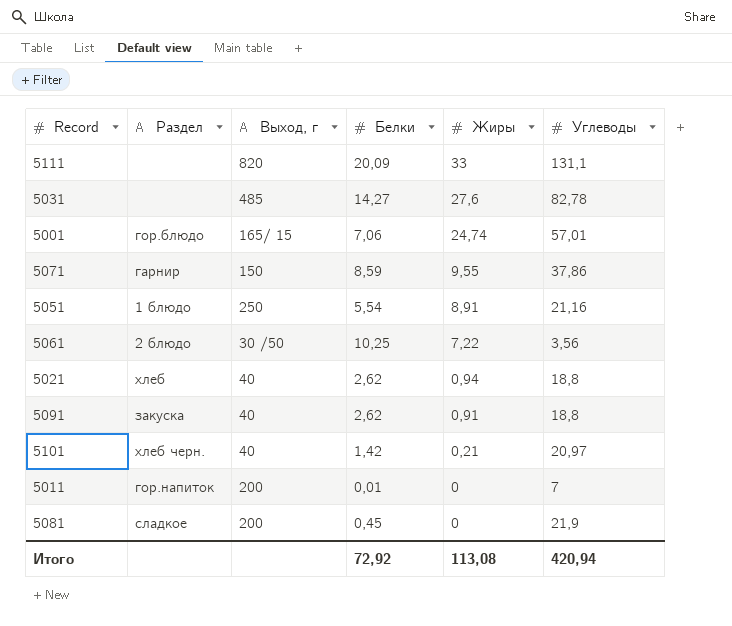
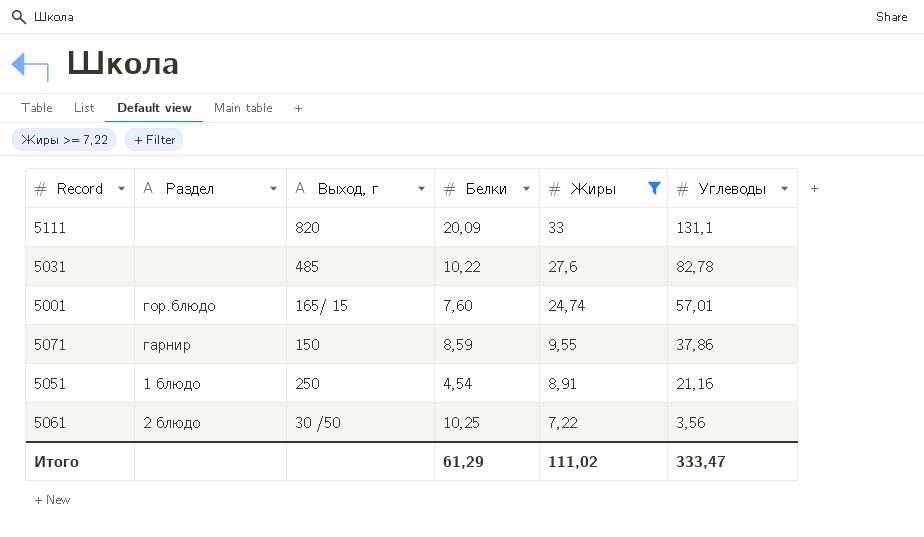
filter: none -> Жиры >= 7,22
5031 | Белки: 14,27 -> 10,22
5001 | Белки: 7,06 -> 7,60
5051 | Белки: 5,54 -> 4,54
Итого | Белки: 72,92 -> 61,29
Итого | Жиры: 113,08 -> 111,02
Итого | Углеводы: 420,94 -> 333,47

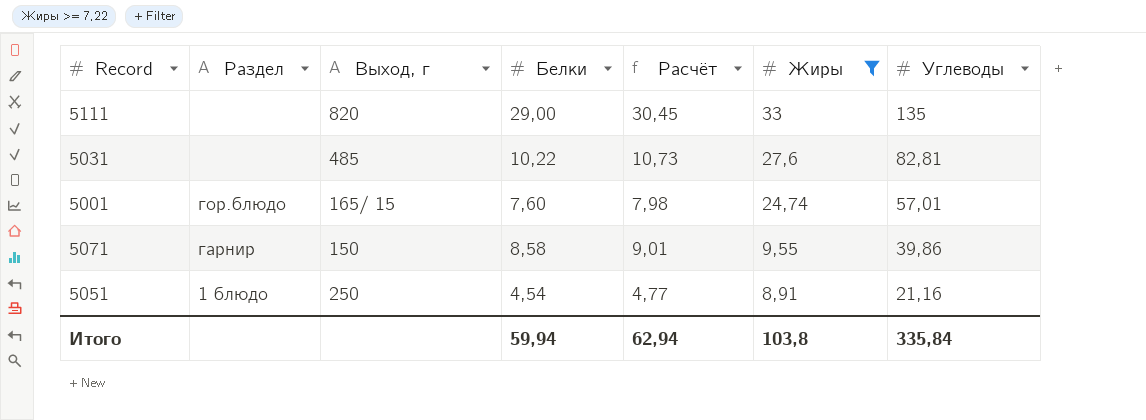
column Расчёт | formula: none -> [Белки] * 1,05
row 5061: 2 блюдо | 30 /50 | 10,25 | 7,22 | 3,56 -> none
5111 | Белки: 20,09 -> 29,00
5111 | Углеводы: 131,1 -> 135
5031 | Углеводы: 82,78 -> 82,81
5071 | Белки: 8,59 -> 8,58
5071 | Углеводы: 37,86 -> 39,86
Итого | Белки: 61,29 -> 59,94
Итого | Жиры: 111,02 -> 103,8
Итого | Углеводы: 333,47 -> 335,84

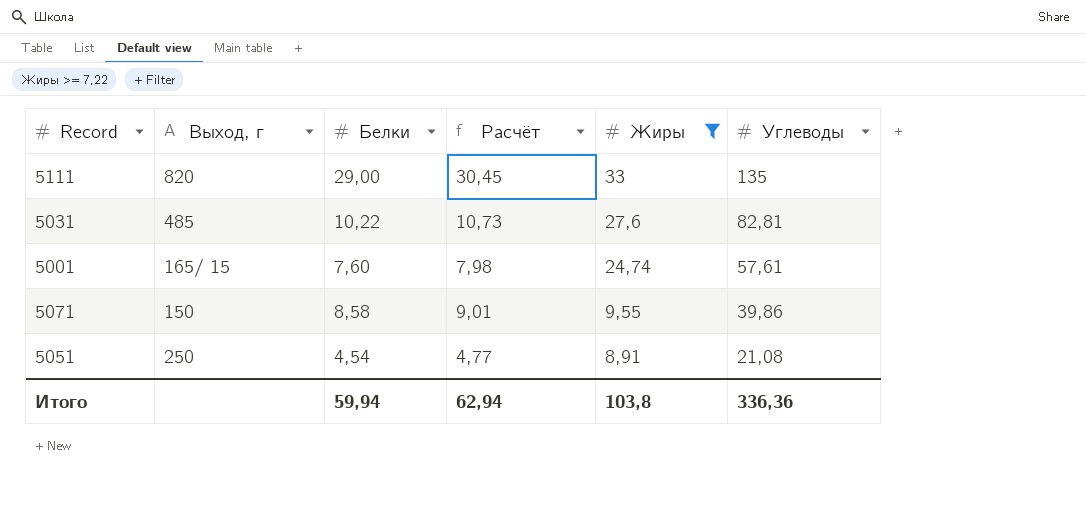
column Раздел | position: 2 -> none
5001 | Углеводы: 57,01 -> 57,61
5051 | Углеводы: 21,16 -> 21,08
Итого | Углеводы: 335,84 -> 336,36

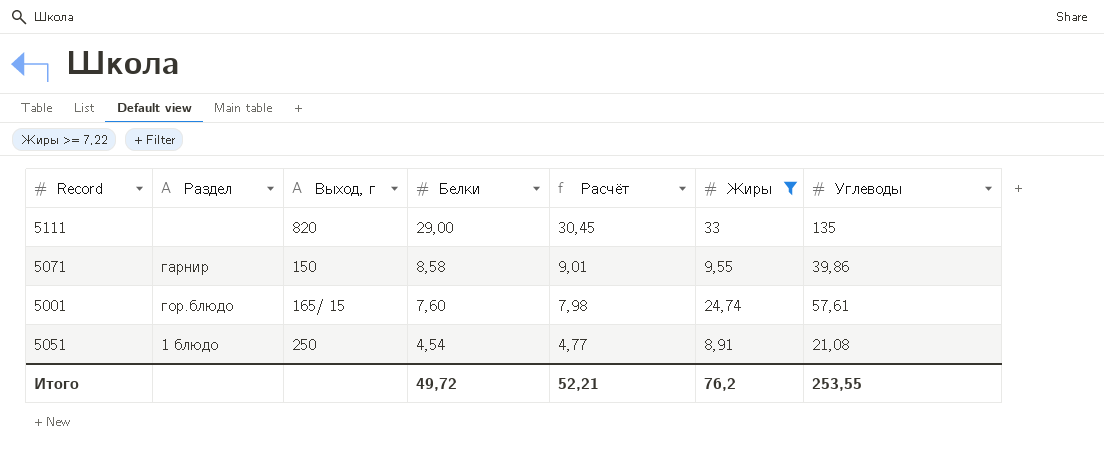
row order: Жиры descending -> Белки descending
column Раздел | position: none -> 2
row 5031: 485 | 10,22 | 10,73 | 27,6 | 82,81 -> none
Итого | Белки: 59,94 -> 49,72
Итого | Расчёт: 62,94 -> 52,21
Итого | Жиры: 103,8 -> 76,2
Итого | Углеводы: 336,36 -> 253,55

